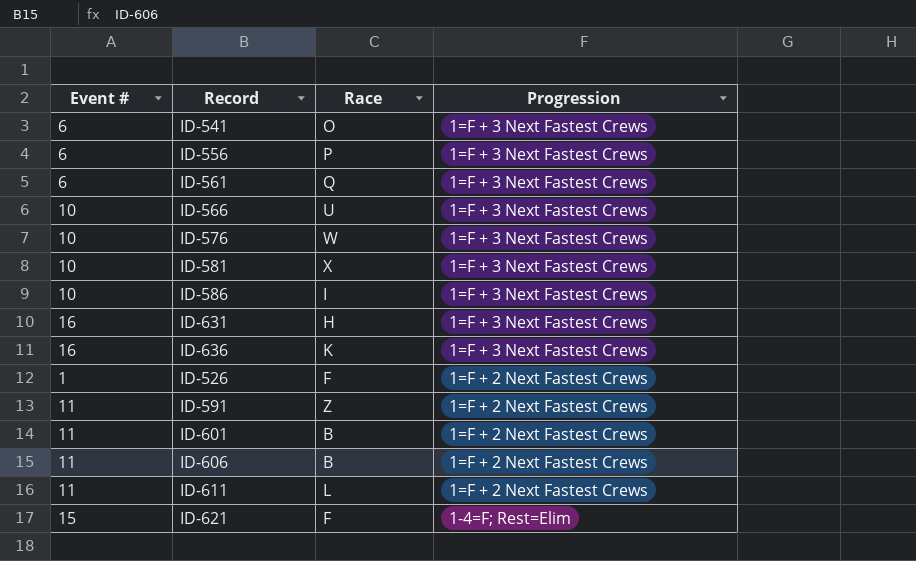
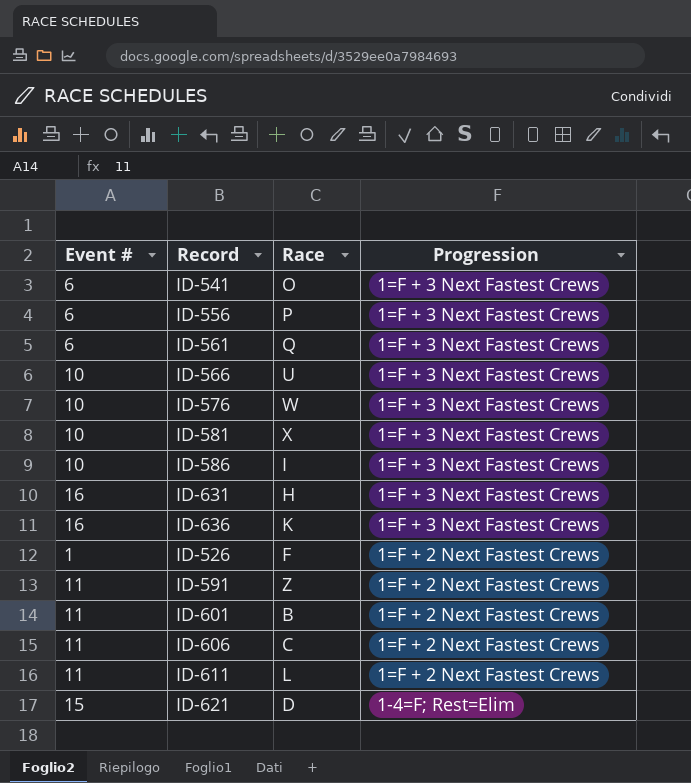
ID-606 | Race: B -> C
ID-621 | Race: F -> D

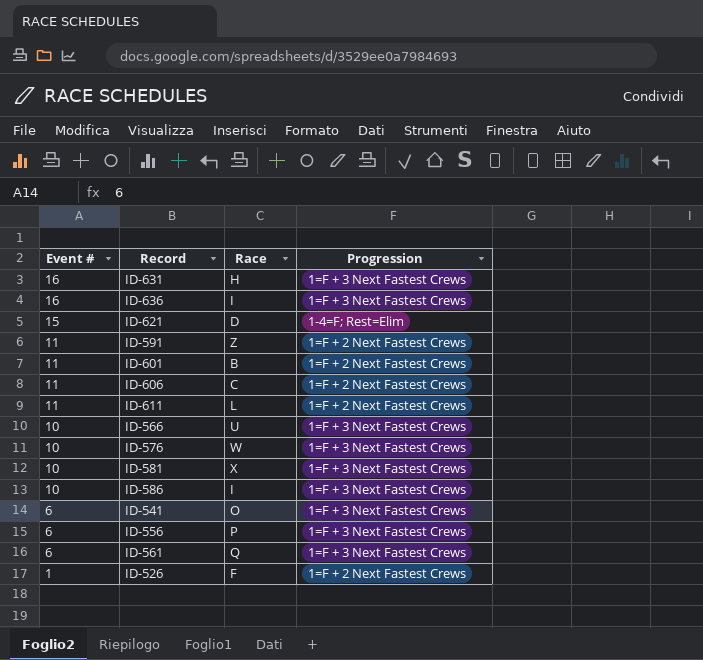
row order: Progression descending -> Event # descending
ID-636 | Race: K -> I

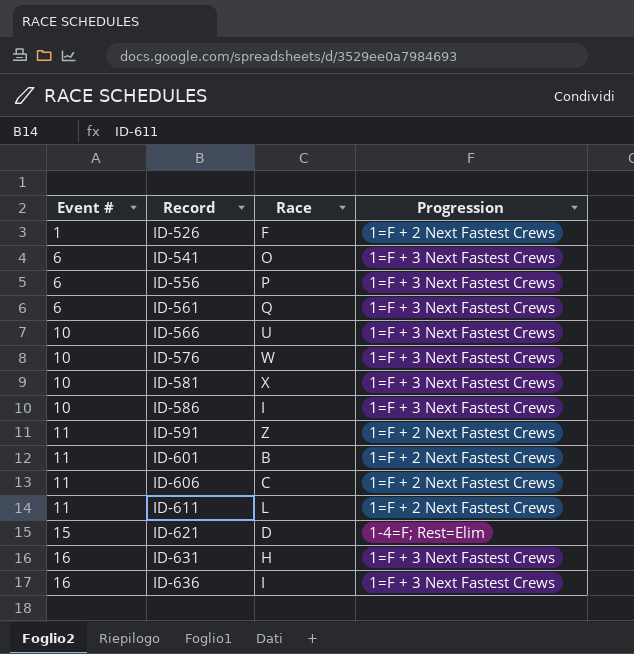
row order: Event # descending -> Event # ascending

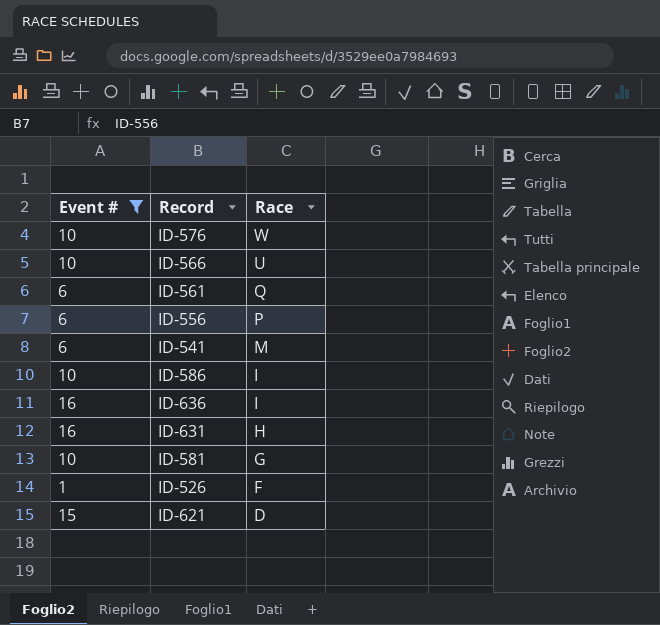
filter: none -> Event # != 11
row order: Event # ascending -> Race descending
column Progression | position: 4 -> none
ID-541 | Race: O -> M
ID-581 | Race: X -> G

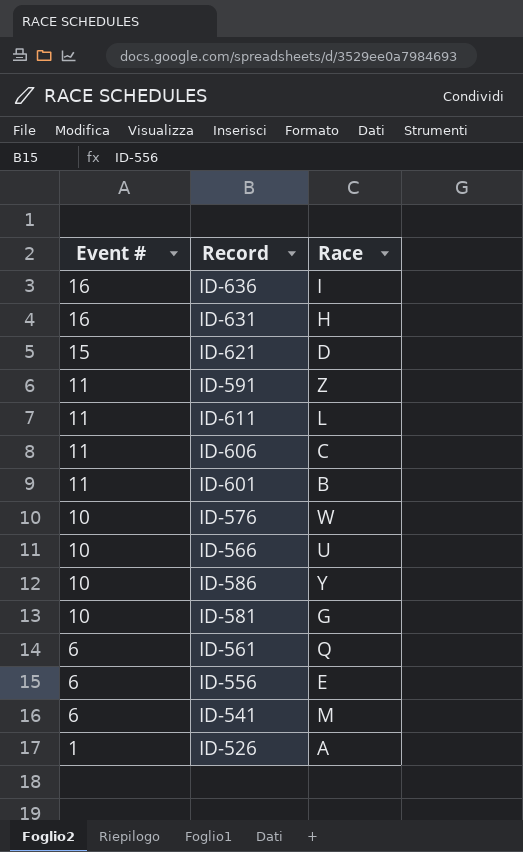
filter: Event # != 11 -> none
row order: Race descending -> Event # descending
ID-586 | Race: I -> Y
ID-556 | Race: P -> E
ID-526 | Race: F -> A

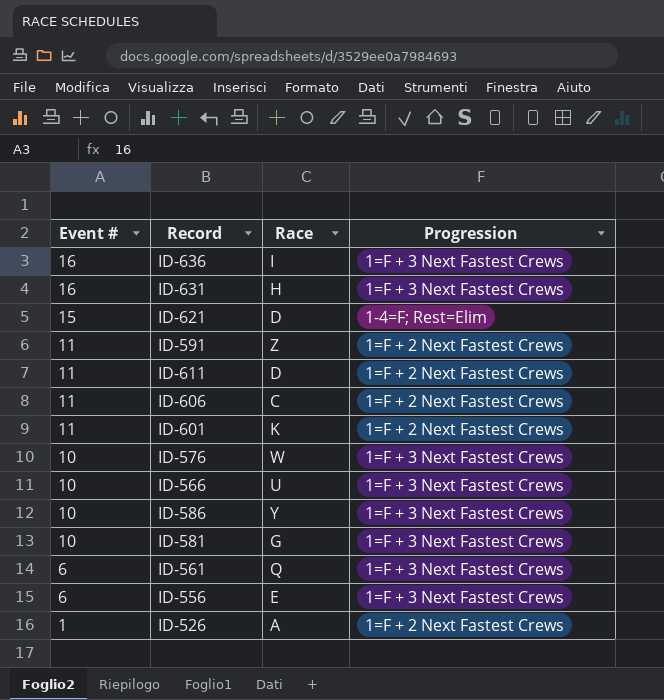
column Progression | position: none -> 4
row ID-541: 6 | M -> none
ID-611 | Race: L -> D
ID-601 | Race: B -> K

